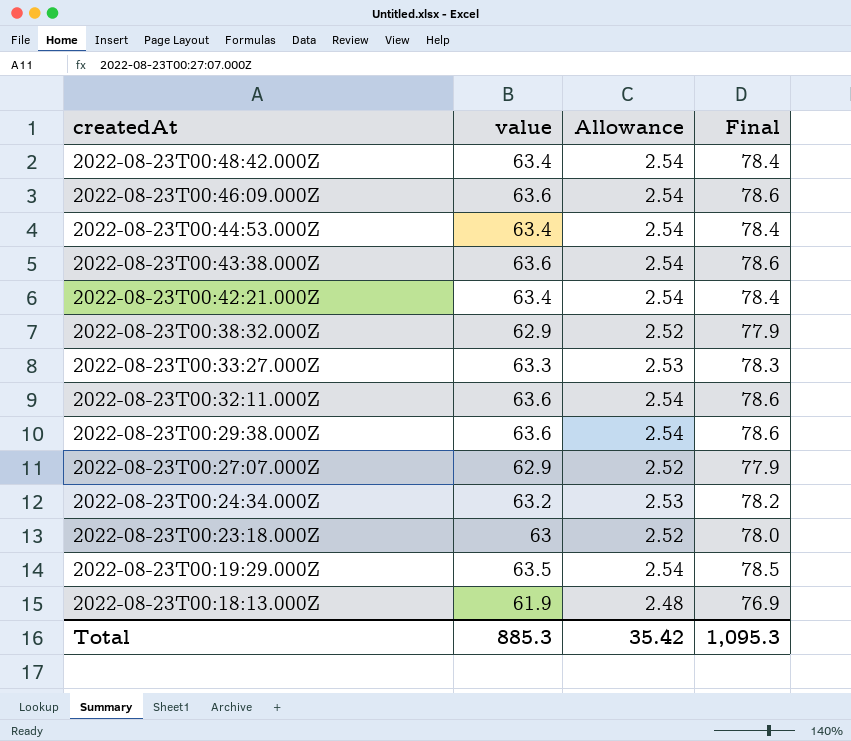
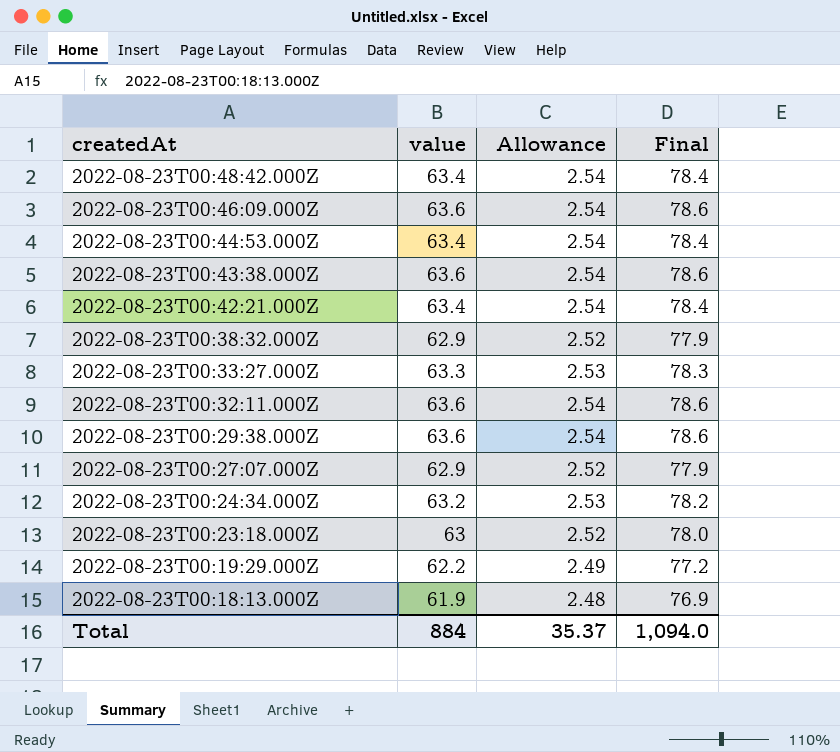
2022-08-23T00:19:29.000Z | value: 63.5 -> 62.2
2022-08-23T00:19:29.000Z | Allowance: 2.54 -> 2.49
2022-08-23T00:19:29.000Z | Final: 78.5 -> 77.2
Total | value: 885.3 -> 884
Total | Allowance: 35.42 -> 35.37
Total | Final: 1,095.3 -> 1,094.0

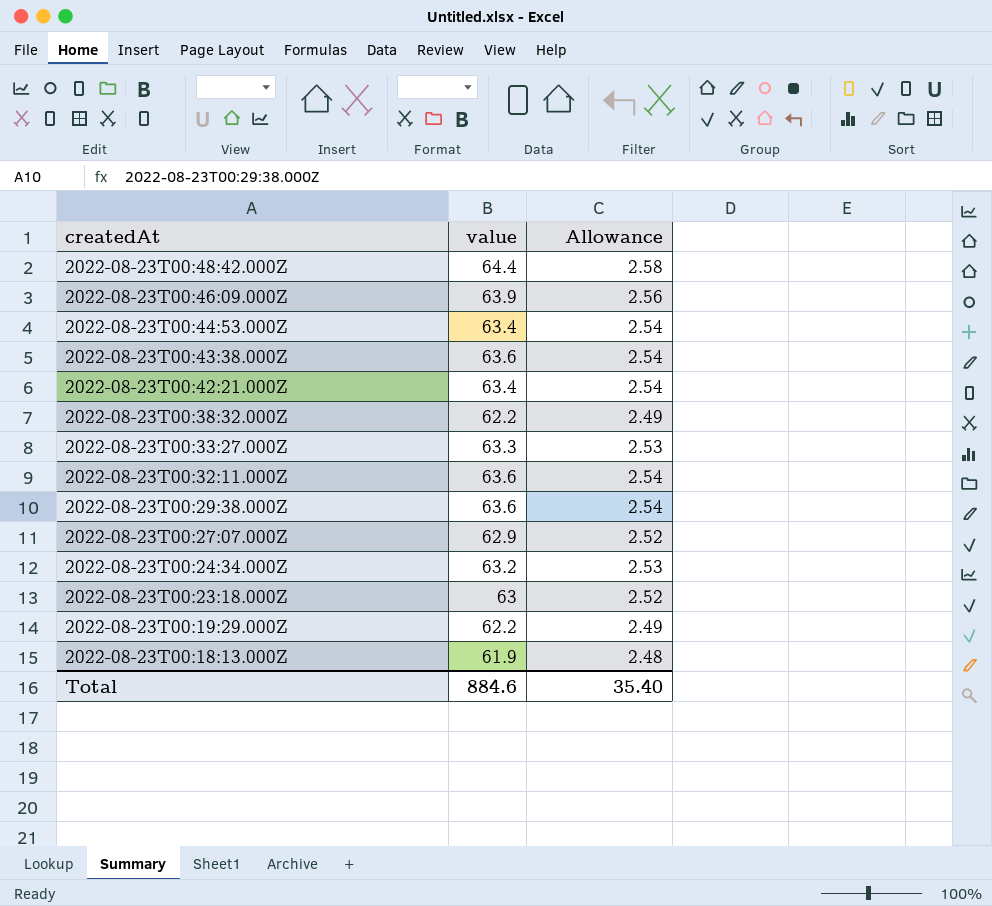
column Final | formula: [value] + 15 -> none
2022-08-23T00:48:42.000Z | value: 63.4 -> 64.4
2022-08-23T00:48:42.000Z | Allowance: 2.54 -> 2.58
2022-08-23T00:46:09.000Z | value: 63.6 -> 63.9
2022-08-23T00:46:09.000Z | Allowance: 2.54 -> 2.56
2022-08-23T00:38:32.000Z | value: 62.9 -> 62.2
2022-08-23T00:38:32.000Z | Allowance: 2.52 -> 2.49
Total | value: 884 -> 884.6
Total | Allowance: 35.37 -> 35.40

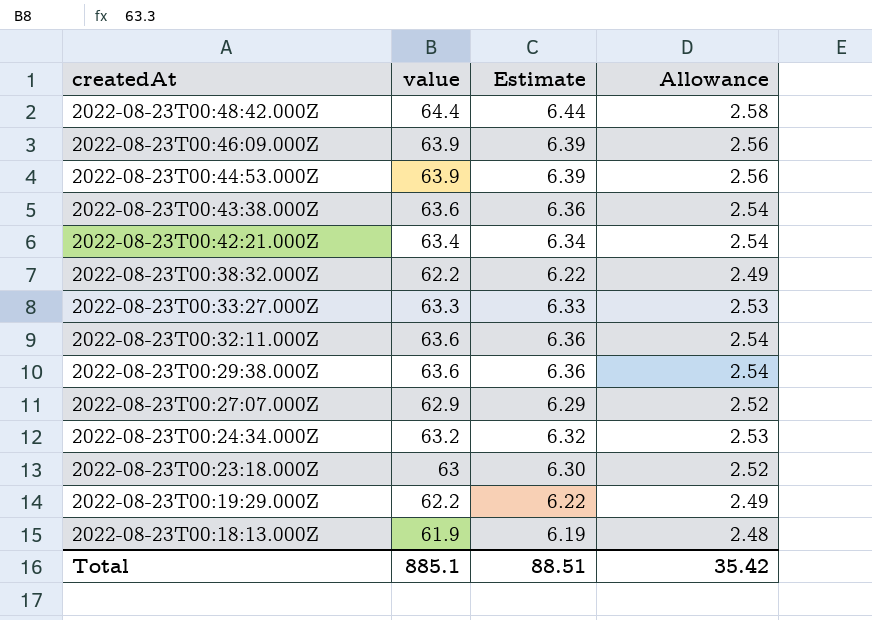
column Estimate | formula: none -> [value] * 0.1
2022-08-23T00:44:53.000Z | value: 63.4 -> 63.9
2022-08-23T00:44:53.000Z | Allowance: 2.54 -> 2.56
Total | value: 884.6 -> 885.1
Total | Allowance: 35.40 -> 35.42

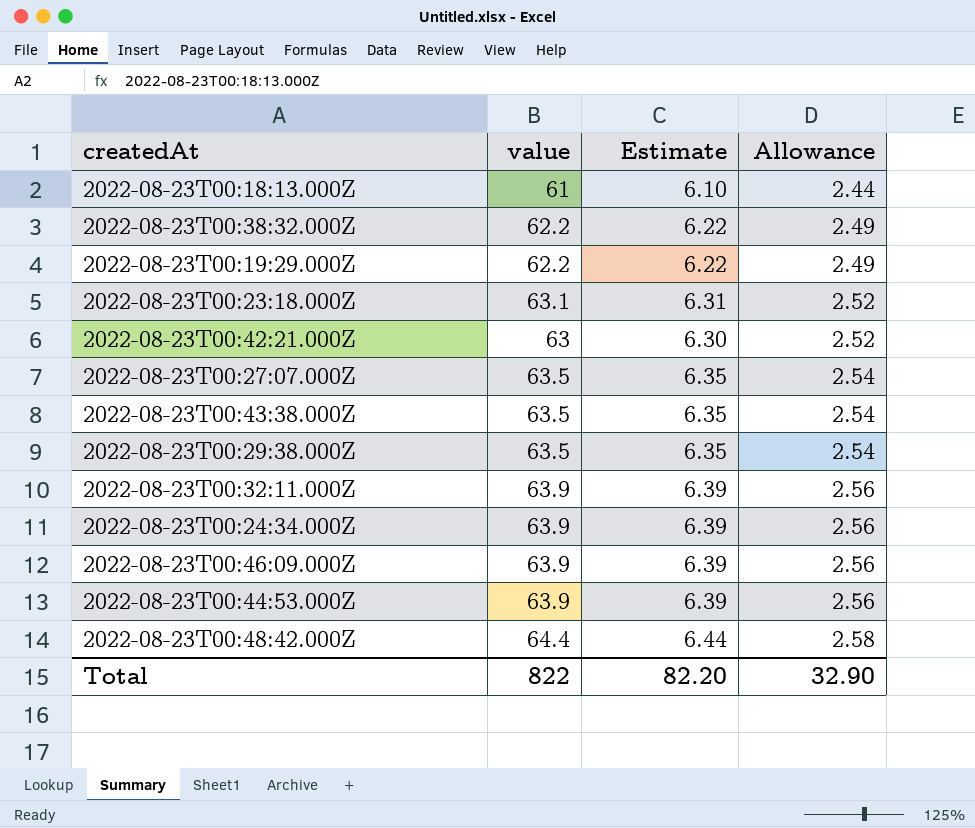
row order: createdAt descending -> Allowance ascending
row 2022-08-23T00:33:27.000Z: 63.3 | 6.33 | 2.53 -> none
2022-08-23T00:18:13.000Z | value: 61.9 -> 61
2022-08-23T00:18:13.000Z | Estimate: 6.19 -> 6.10
2022-08-23T00:18:13.000Z | Allowance: 2.48 -> 2.44
2022-08-23T00:23:18.000Z | value: 63 -> 63.1
2022-08-23T00:23:18.000Z | Estimate: 6.30 -> 6.31
2022-08-23T00:42:21.000Z | value: 63.4 -> 63
2022-08-23T00:42:21.000Z | Estimate: 6.34 -> 6.30
2022-08-23T00:42:21.000Z | Allowance: 2.54 -> 2.52
2022-08-23T00:27:07.000Z | value: 62.9 -> 63.5
2022-08-23T00:27:07.000Z | Estimate: 6.29 -> 6.35
2022-08-23T00:27:07.000Z | Allowance: 2.52 -> 2.54
2022-08-23T00:43:38.000Z | value: 63.6 -> 63.5
2022-08-23T00:43:38.000Z | Estimate: 6.36 -> 6.35
2022-08-23T00:29:38.000Z | value: 63.6 -> 63.5
2022-08-23T00:29:38.000Z | Estimate: 6.36 -> 6.35
2022-08-23T00:32:11.000Z | value: 63.6 -> 63.9
2022-08-23T00:32:11.000Z | Estimate: 6.36 -> 6.39
2022-08-23T00:32:11.000Z | Allowance: 2.54 -> 2.56
2022-08-23T00:24:34.000Z | value: 63.2 -> 63.9
2022-08-23T00:24:34.000Z | Estimate: 6.32 -> 6.39
2022-08-23T00:24:34.000Z | Allowance: 2.53 -> 2.56
Total | value: 885.1 -> 822
Total | Estimate: 88.51 -> 82.20
Total | Allowance: 35.42 -> 32.90

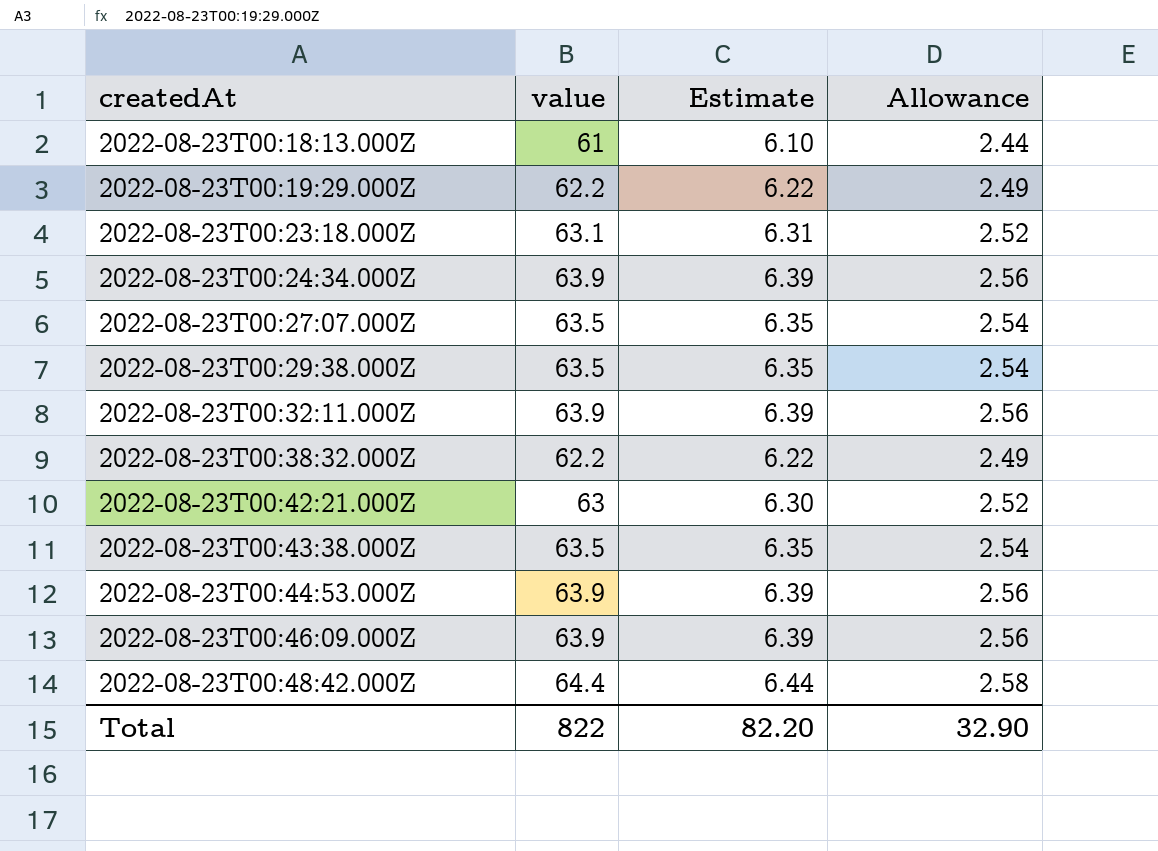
row order: Allowance ascending -> createdAt ascending

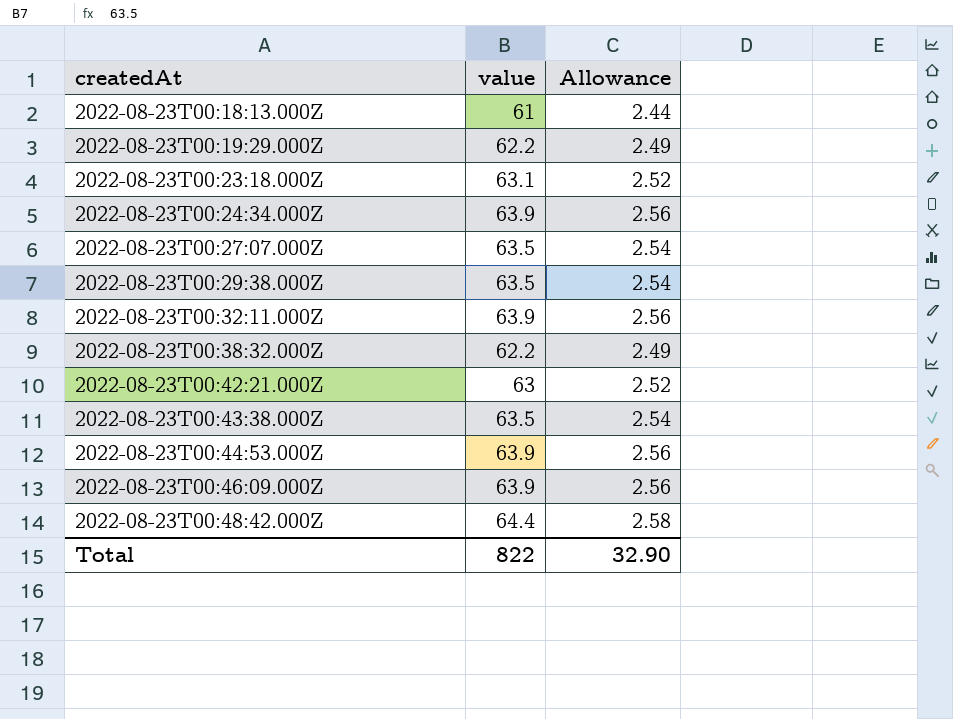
column Estimate | formula: [value] * 0.1 -> none

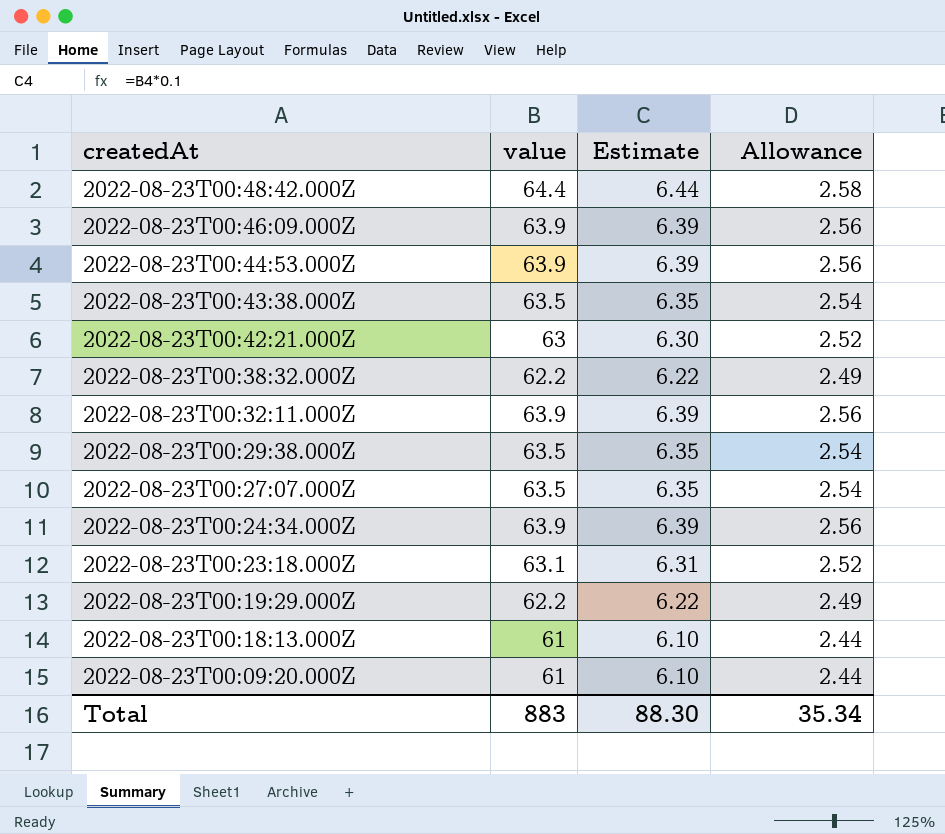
row order: createdAt ascending -> createdAt descending
column Estimate | formula: none -> [value] * 0.1
row 2022-08-23T00:09:20.000Z: none -> 61 | 6.10 | 2.44
Total | value: 822 -> 883
Total | Allowance: 32.90 -> 35.34

